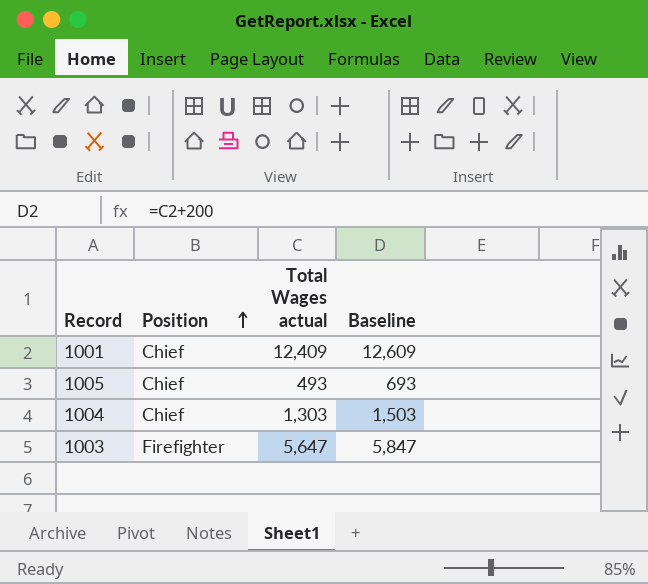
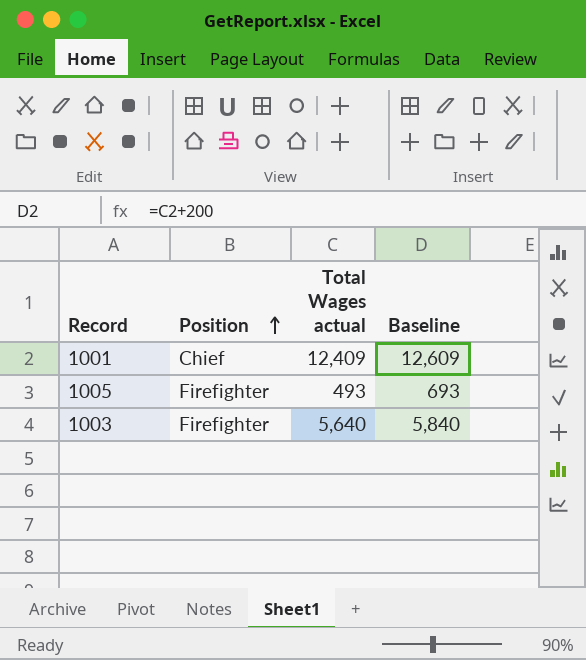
row 1004: Chief | 1,303 | 1,503 -> none
1005 | Position: Chief -> Firefighter
1003 | Total Wages actual: 5,647 -> 5,640
1003 | Baseline: 5,847 -> 5,840

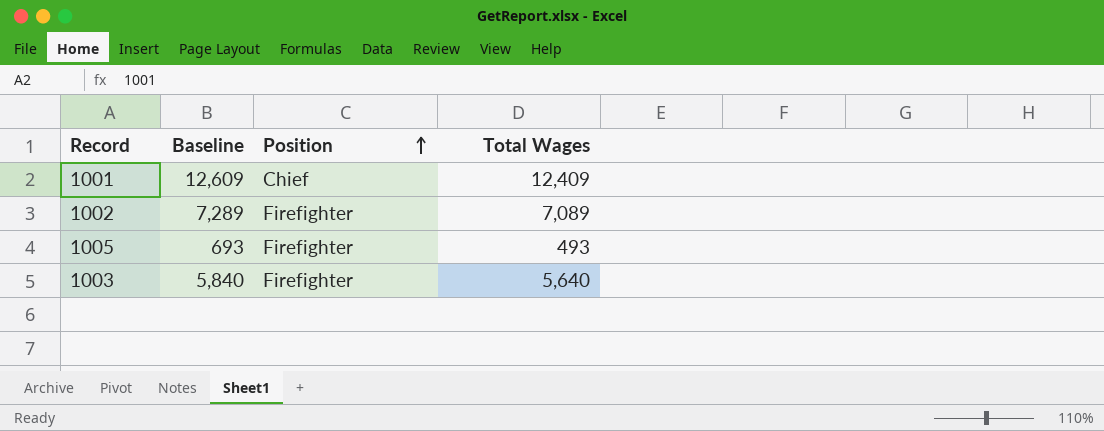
column Baseline | position: 4 -> 2
column name: Total Wages actual -> Total Wages
row 1002: none -> 7,289 | Firefighter | 7,089

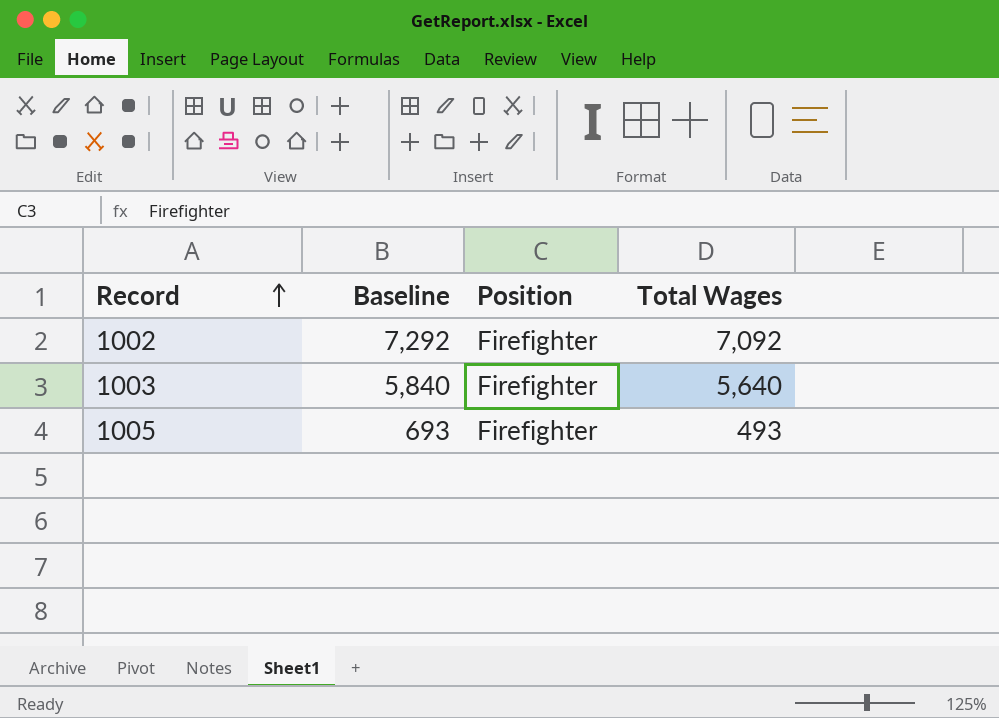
row order: Position ascending -> Record ascending
row 1001: 12,609 | Chief | 12,409 -> none
1002 | Baseline: 7,289 -> 7,292
1002 | Total Wages: 7,089 -> 7,092

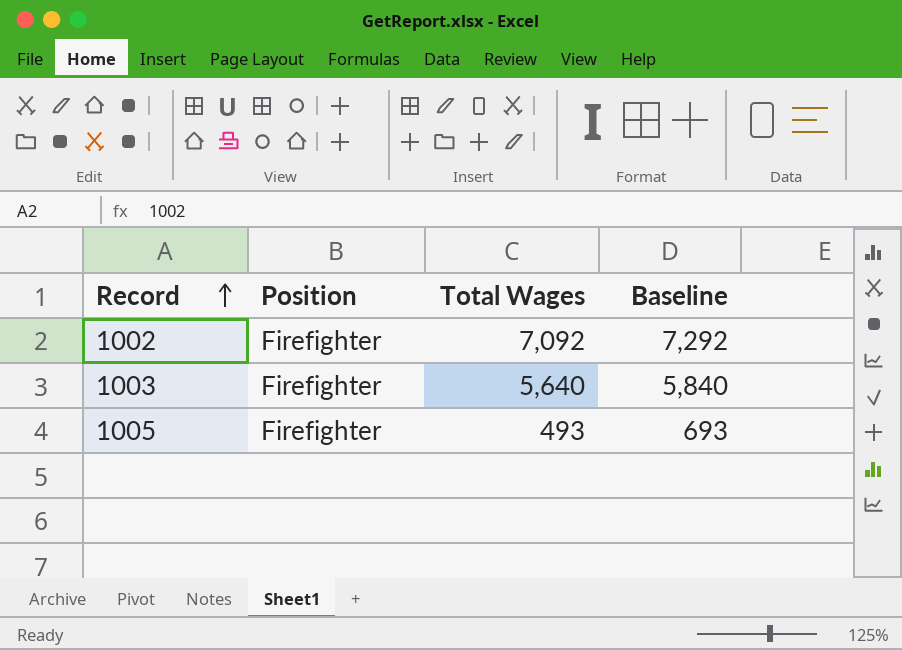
column Baseline | position: 2 -> 4

